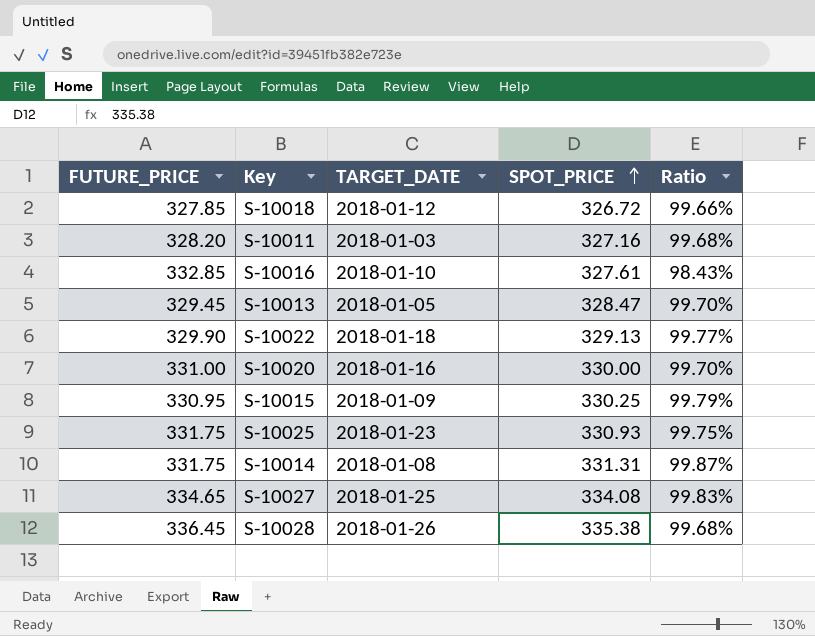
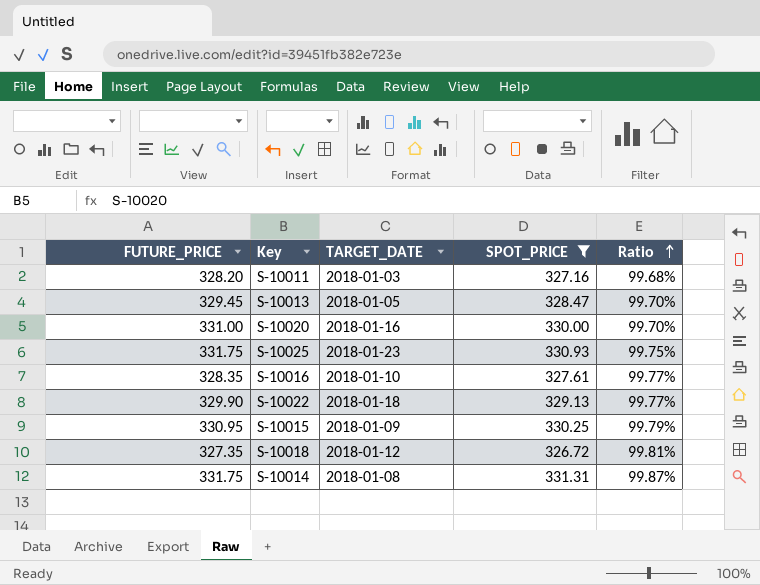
filter: none -> SPOT_PRICE <= 331.31
row order: SPOT_PRICE ascending -> Ratio ascending
S-10016 | FUTURE_PRICE: 332.85 -> 328.35
S-10016 | Ratio: 98.43% -> 99.77%
S-10018 | FUTURE_PRICE: 327.85 -> 327.35
S-10018 | Ratio: 99.66% -> 99.81%

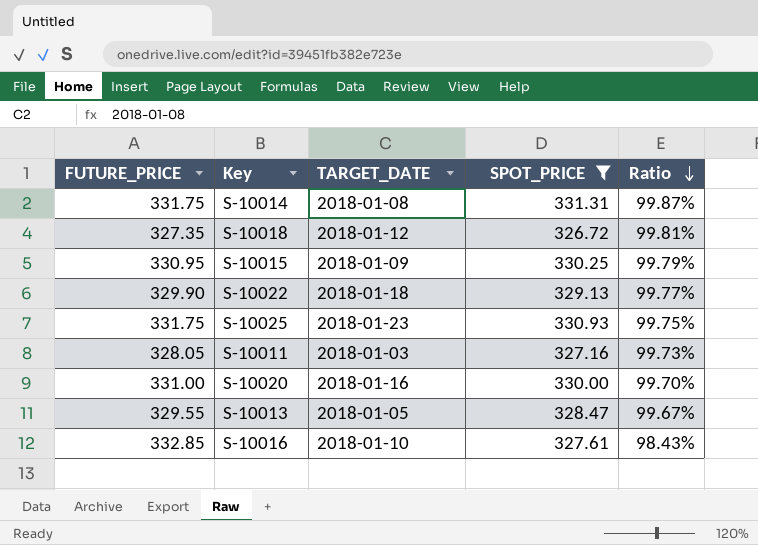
row order: Ratio ascending -> Ratio descending
S-10011 | FUTURE_PRICE: 328.20 -> 328.05
S-10011 | Ratio: 99.68% -> 99.73%
S-10013 | FUTURE_PRICE: 329.45 -> 329.55
S-10013 | Ratio: 99.70% -> 99.67%
S-10016 | FUTURE_PRICE: 328.35 -> 332.85
S-10016 | Ratio: 99.77% -> 98.43%

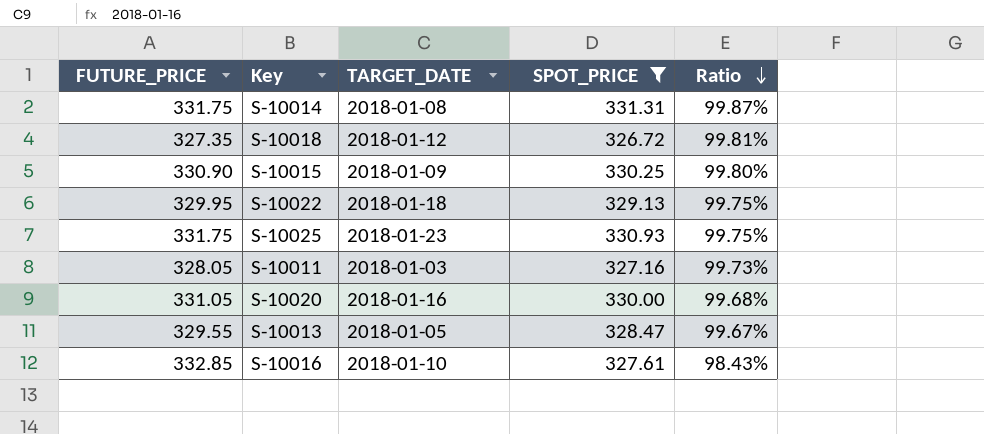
S-10015 | FUTURE_PRICE: 330.95 -> 330.90
S-10015 | Ratio: 99.79% -> 99.80%
S-10022 | FUTURE_PRICE: 329.90 -> 329.95
S-10022 | Ratio: 99.77% -> 99.75%
S-10020 | FUTURE_PRICE: 331.00 -> 331.05
S-10020 | Ratio: 99.70% -> 99.68%

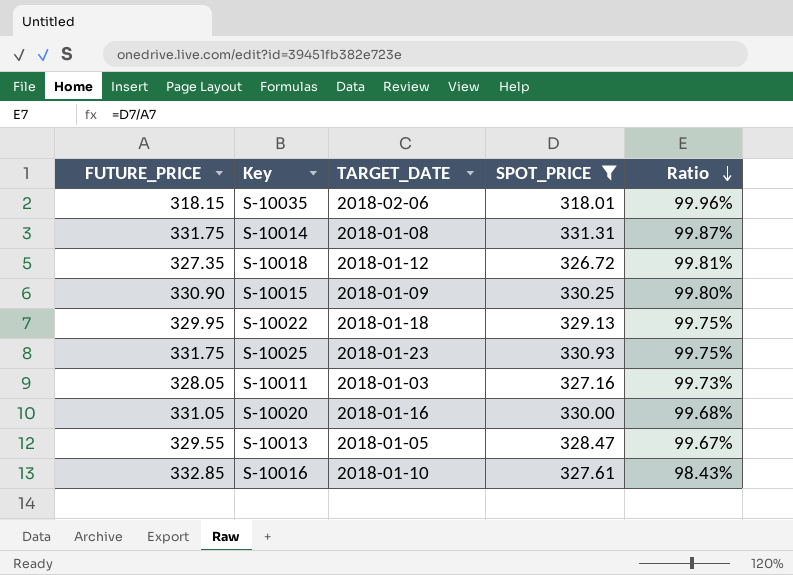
row S-10035: none -> 318.15 | 2018-02-06 | 318.01 | 99.96%

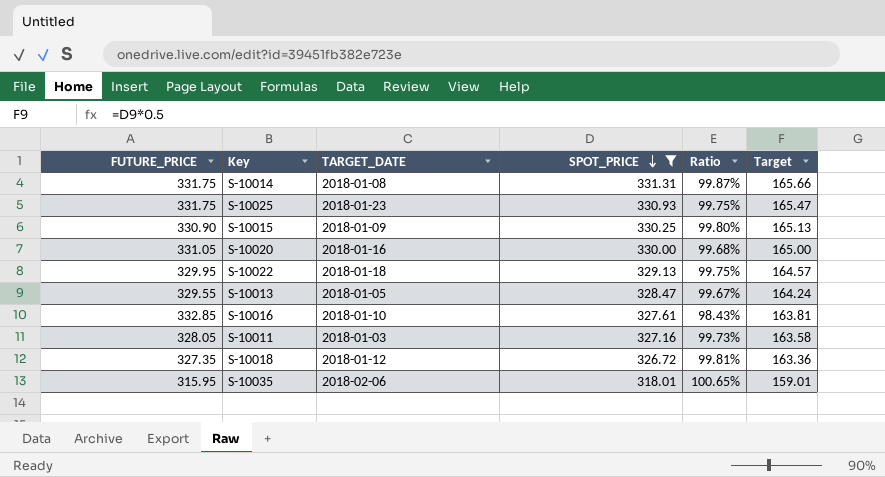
row order: Ratio descending -> SPOT_PRICE descending
column Target | formula: none -> [SPOT_PRICE] * 0.5
S-10035 | FUTURE_PRICE: 318.15 -> 315.95
S-10035 | Ratio: 99.96% -> 100.65%

